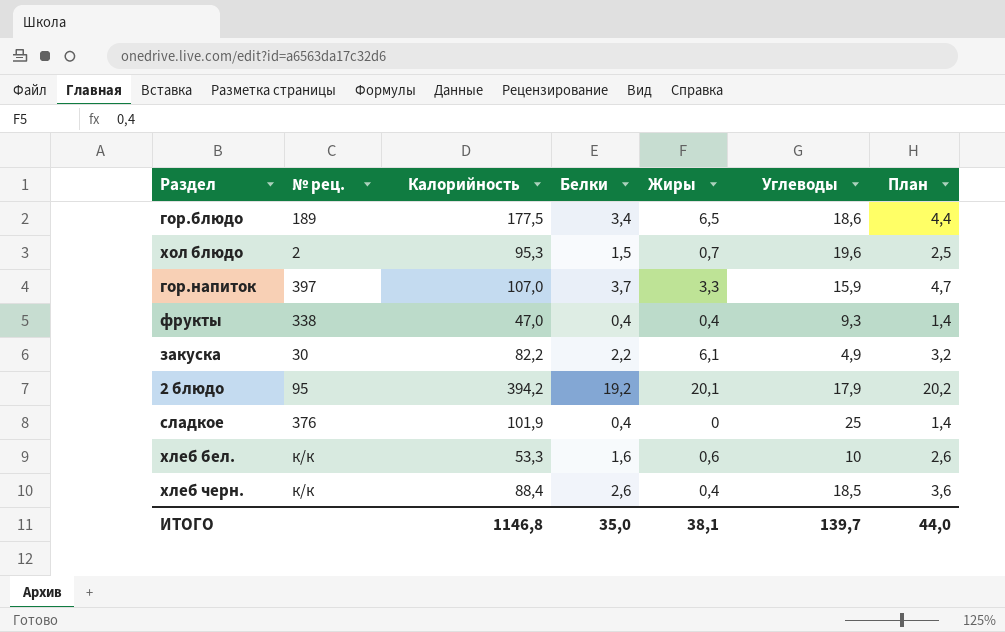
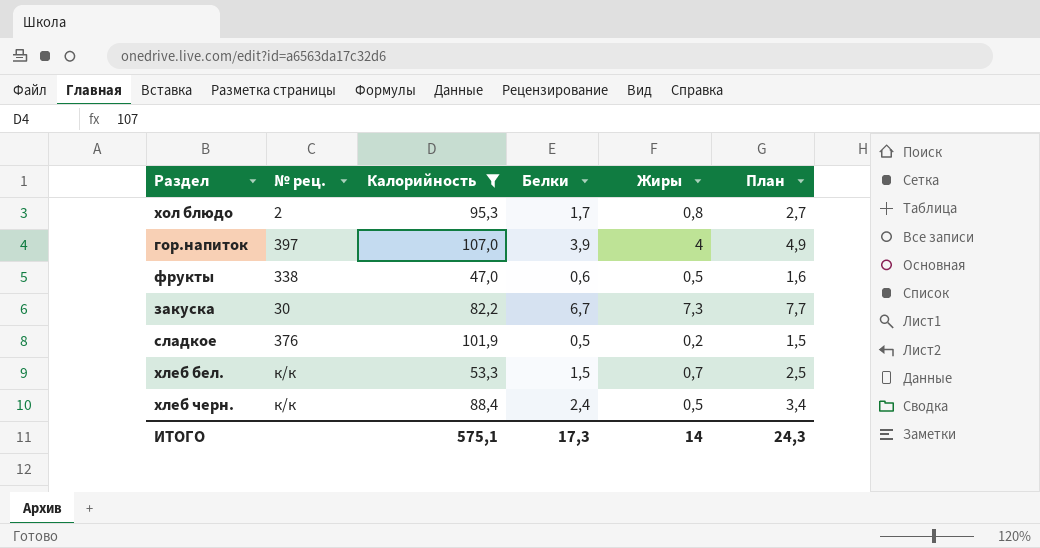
filter: none -> Калорийность <= 107,0
column Углеводы | position: 6 -> none
хол блюдо | Белки: 1,5 -> 1,7
хол блюдо | Жиры: 0,7 -> 0,8
хол блюдо | План: 2,5 -> 2,7
гор.напиток | Белки: 3,7 -> 3,9
гор.напиток | Жиры: 3,3 -> 4
гор.напиток | План: 4,7 -> 4,9
фрукты | Белки: 0,4 -> 0,6
фрукты | Жиры: 0,4 -> 0,5
фрукты | План: 1,4 -> 1,6
закуска | Белки: 2,2 -> 6,7
закуска | Жиры: 6,1 -> 7,3
закуска | План: 3,2 -> 7,7
сладкое | Белки: 0,4 -> 0,5
сладкое | Жиры: 0 -> 0,2
сладкое | План: 1,4 -> 1,5
хлеб бел. | Белки: 1,6 -> 1,5
хлеб бел. | Жиры: 0,6 -> 0,7
хлеб бел. | План: 2,6 -> 2,5
хлеб черн. | Белки: 2,6 -> 2,4
хлеб черн. | Жиры: 0,4 -> 0,5
хлеб черн. | План: 3,6 -> 3,4
ИТОГО | Калорийность: 1146,8 -> 575,1
ИТОГО | Белки: 35,0 -> 17,3
ИТОГО | Жиры: 38,1 -> 14
ИТОГО | План: 44,0 -> 24,3

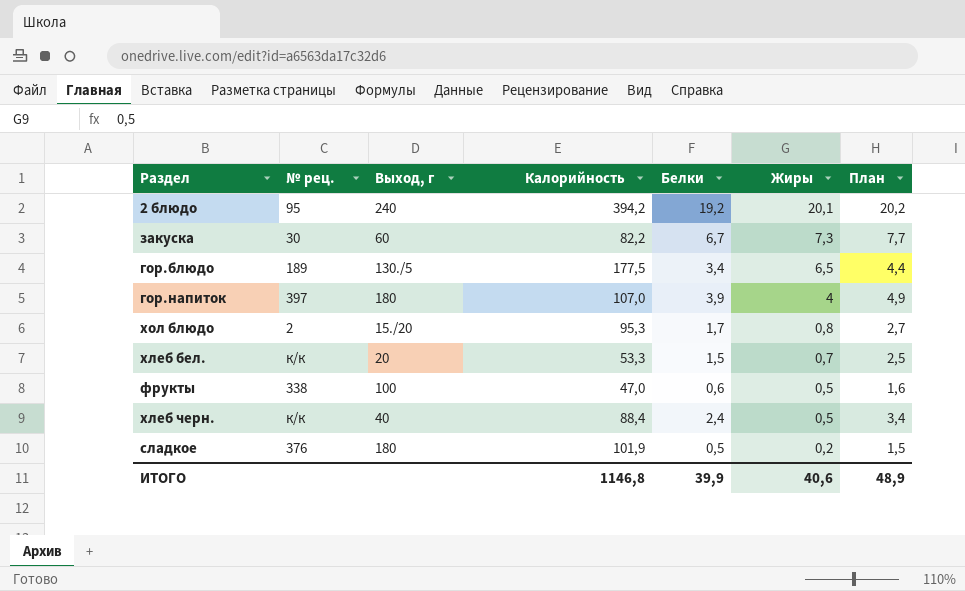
filter: Калорийность <= 107,0 -> none
row order: none -> Жиры descending
column Выход, г | position: none -> 3
ИТОГО | Калорийность: 575,1 -> 1146,8
ИТОГО | Белки: 17,3 -> 39,9
ИТОГО | Жиры: 14 -> 40,6
ИТОГО | План: 24,3 -> 48,9

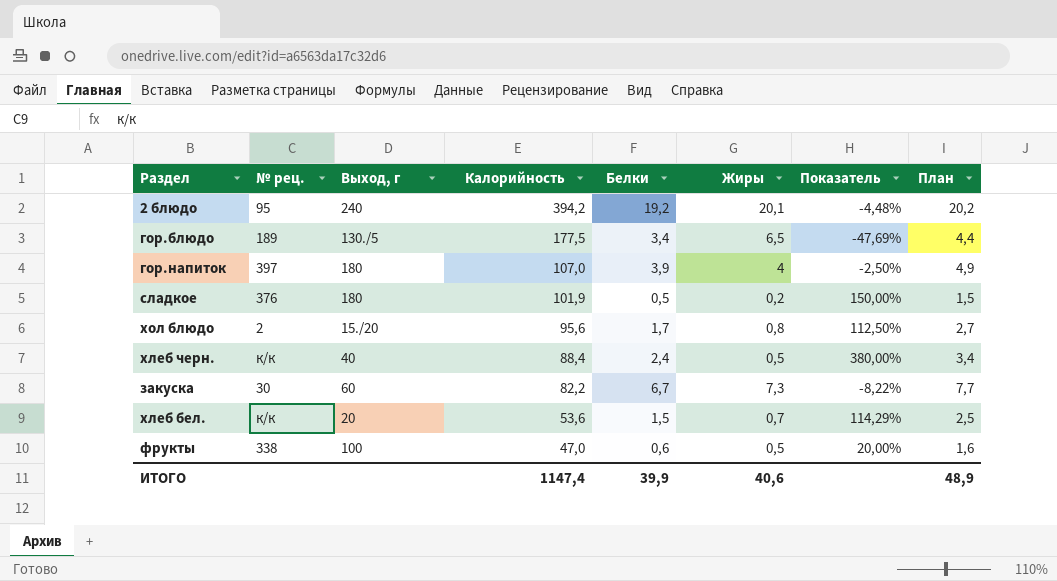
row order: Жиры descending -> Калорийность descending
column Показатель | formula: none -> ([Белки] - [Жиры]) / [Жиры]
хол блюдо | Калорийность: 95,3 -> 95,6
хлеб бел. | Калорийность: 53,3 -> 53,6
ИТОГО | Калорийность: 1146,8 -> 1147,4

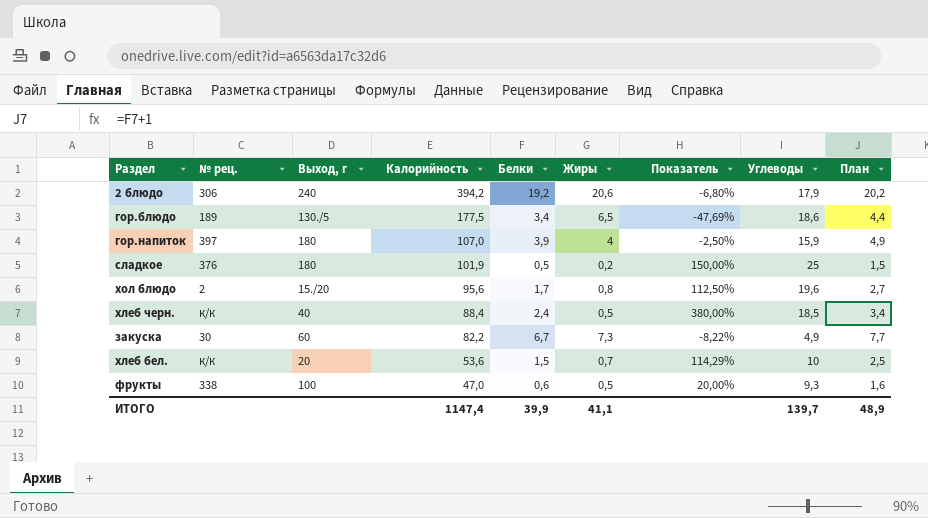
column Углеводы | position: none -> 8
2 блюдо | № рец.: 95 -> 306
2 блюдо | Жиры: 20,1 -> 20,6
2 блюдо | Показатель: -4,48% -> -6,80%
ИТОГО | Жиры: 40,6 -> 41,1

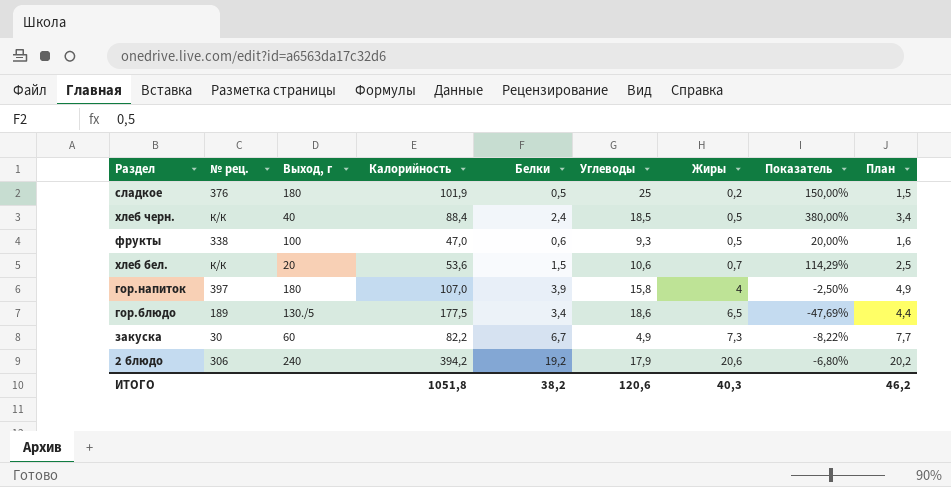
row order: Калорийность descending -> Жиры ascending
column Углеводы | position: 8 -> 6
row хол блюдо: 2 | 15./20 | 95,6 | 1,7 | 0,8 | 112,50% | 19,6 | 2,7 -> none
хлеб бел. | Углеводы: 10 -> 10,6
гор.напиток | Углеводы: 15,9 -> 15,8
ИТОГО | Калорийность: 1147,4 -> 1051,8
ИТОГО | Белки: 39,9 -> 38,2
ИТОГО | Углеводы: 139,7 -> 120,6
ИТОГО | Жиры: 41,1 -> 40,3
ИТОГО | План: 48,9 -> 46,2

